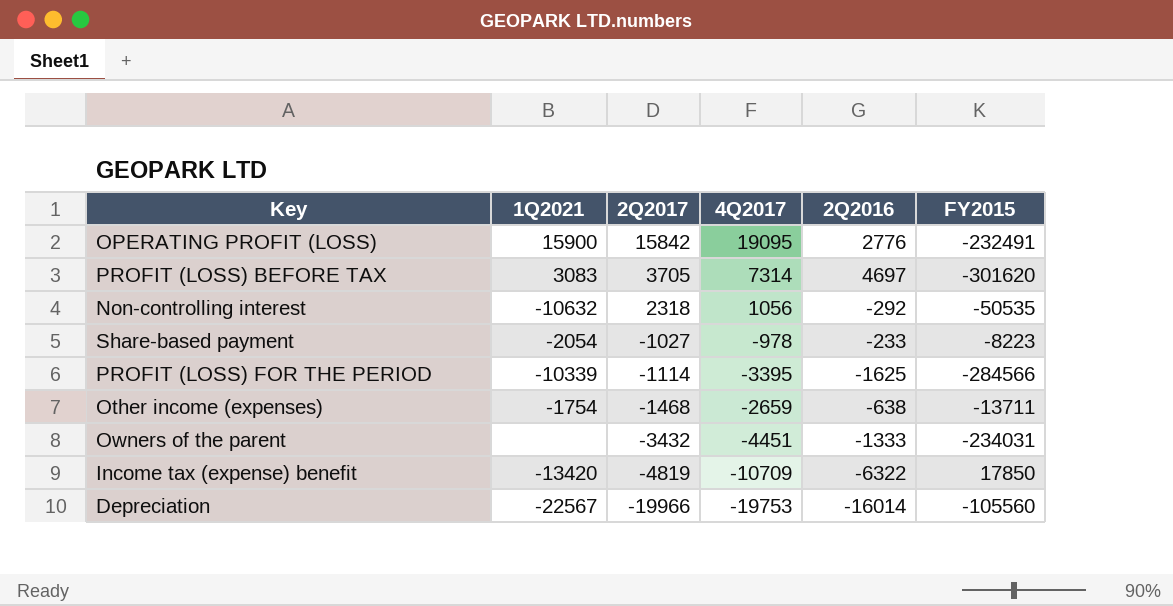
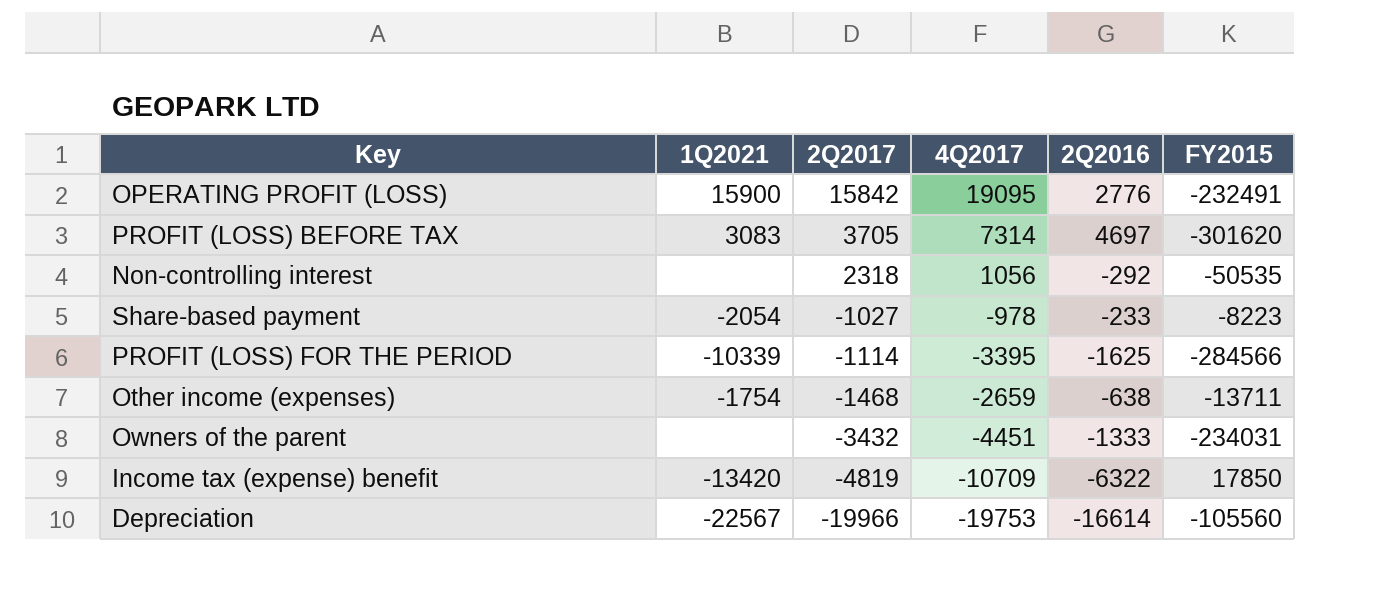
Non-controlling interest | 1Q2021: -10632 -> none
Depreciation | 2Q2016: -16014 -> -16614

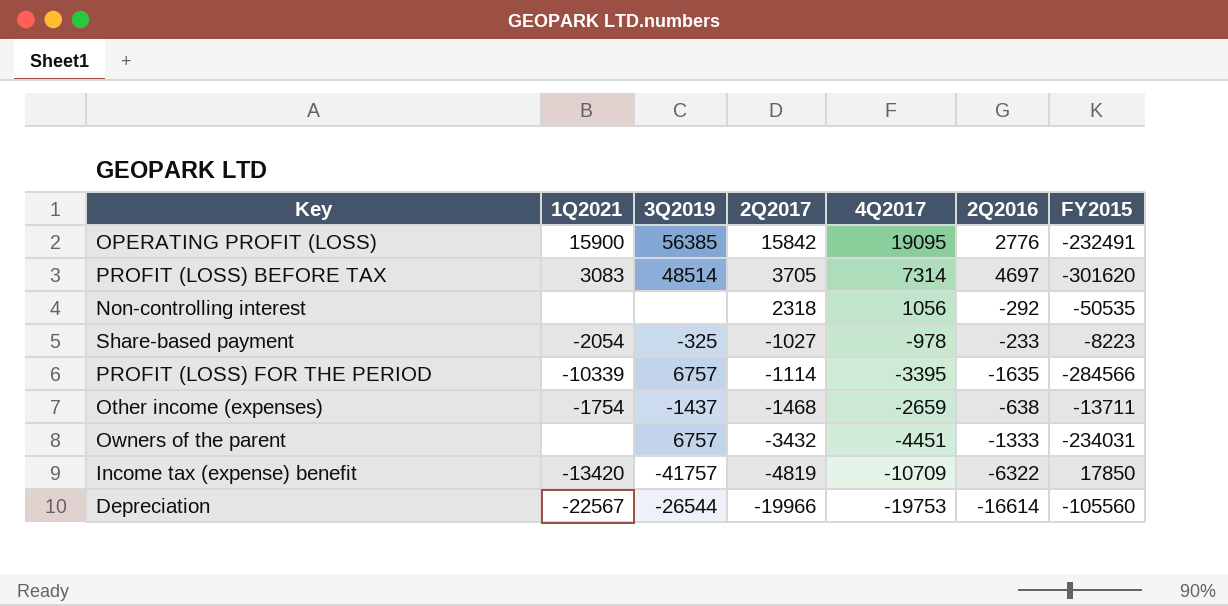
column 3Q2019 | position: none -> 3
PROFIT (LOSS) FOR THE PERIOD | 2Q2016: -1625 -> -1635

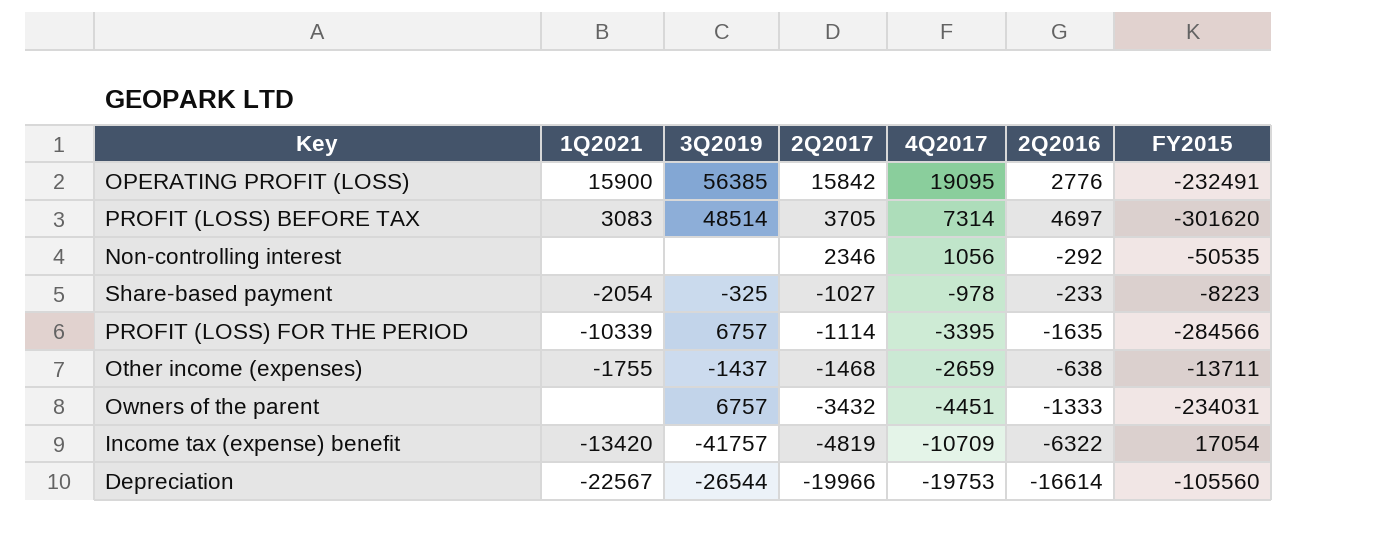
Non-controlling interest | 2Q2017: 2318 -> 2346
Other income (expenses) | 1Q2021: -1754 -> -1755
Income tax (expense) benefit | FY2015: 17850 -> 17054

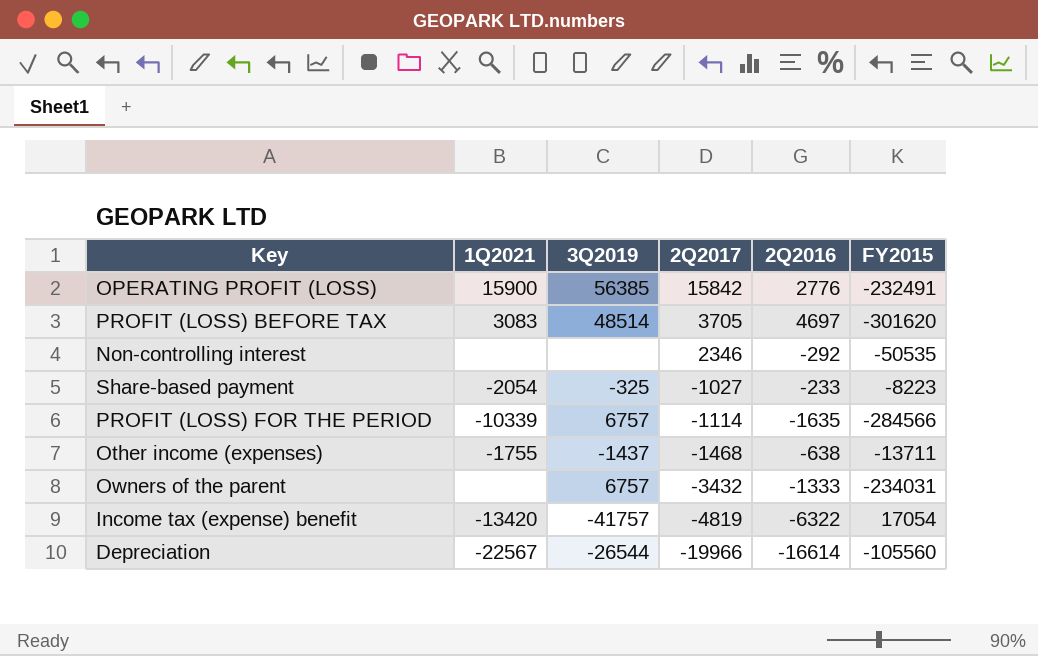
column 4Q2017 | position: 5 -> none

